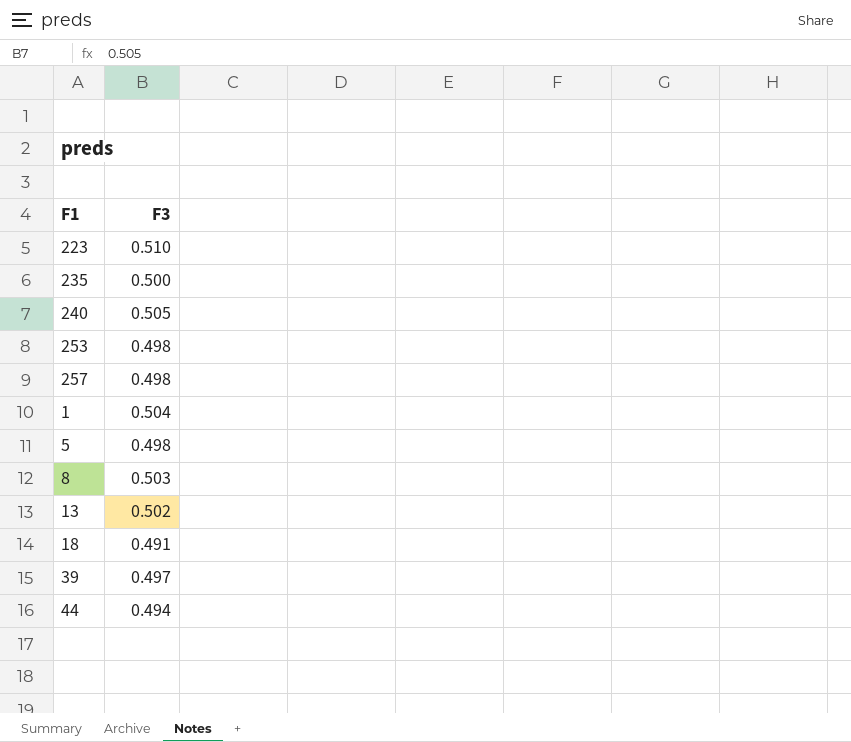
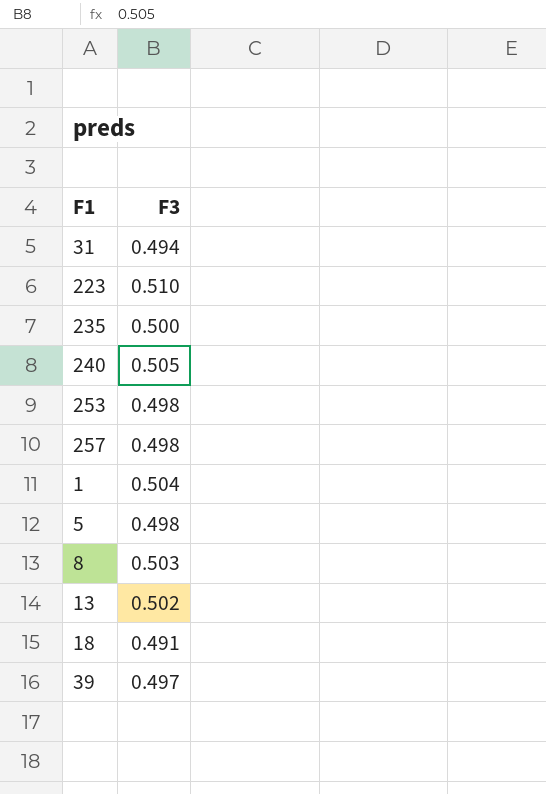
row 44: 0.494 -> none
row 31: none -> 0.494

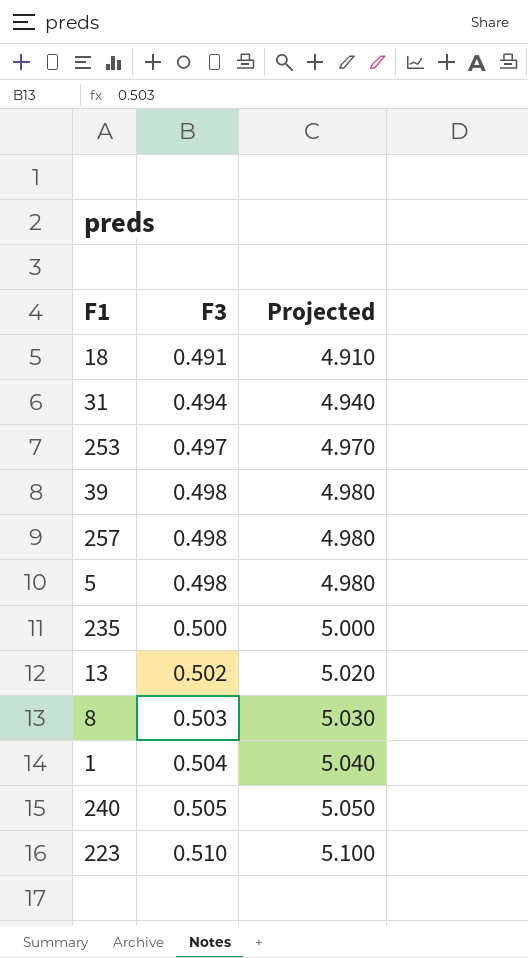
row order: none -> F3 ascending
column Projected | formula: none -> [F3] * 10
253 | F3: 0.498 -> 0.497
39 | F3: 0.497 -> 0.498

